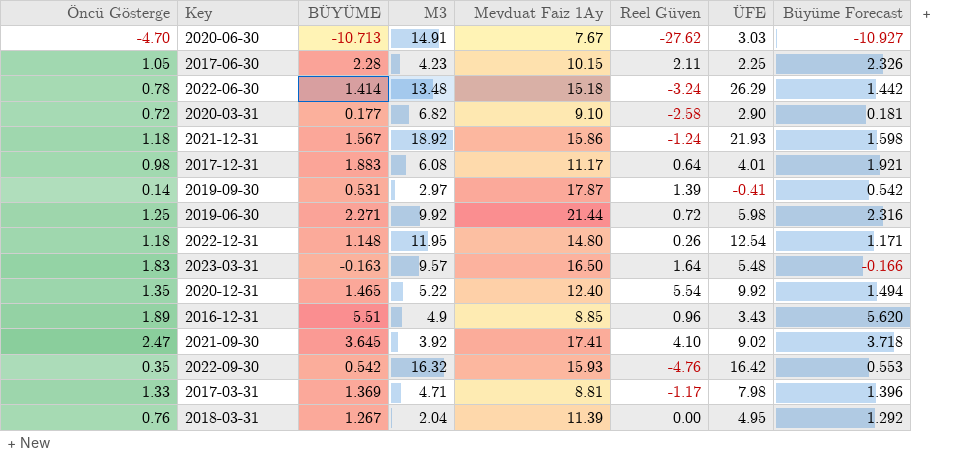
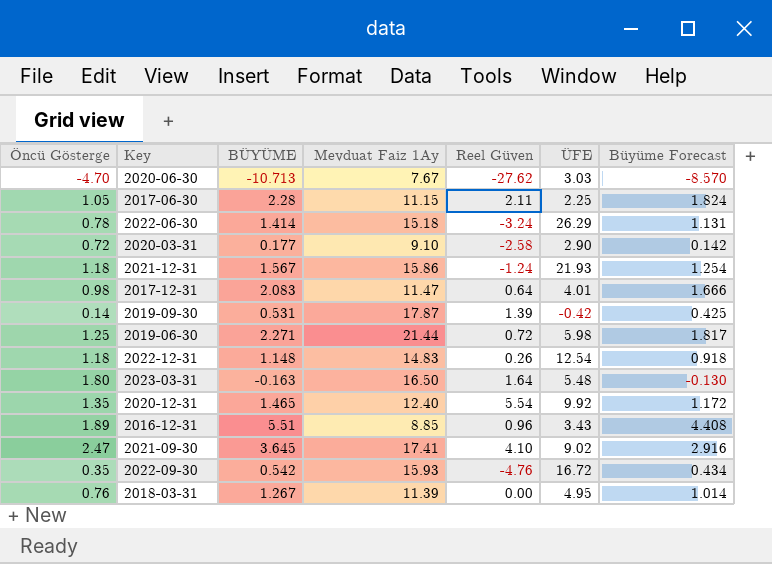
column M3 | position: 4 -> none
column Büyüme Forecast | formula: [BÜYÜME] * 1.02 -> [BÜYÜME] * 0.8
row 2017-03-31: 1.33 | 1.369 | 4.71 | 8.81 | -1.17 | 7.98 | 1.396 -> none
2017-06-30 | Mevduat Faiz 1Ay: 10.15 -> 11.15
2017-12-31 | BÜYÜME: 1.883 -> 2.083
2017-12-31 | Mevduat Faiz 1Ay: 11.17 -> 11.47
2019-09-30 | ÜFE: -0.41 -> -0.42
2022-12-31 | Mevduat Faiz 1Ay: 14.80 -> 14.83
2023-03-31 | Öncü Gösterge: 1.83 -> 1.80
2022-09-30 | ÜFE: 16.42 -> 16.72

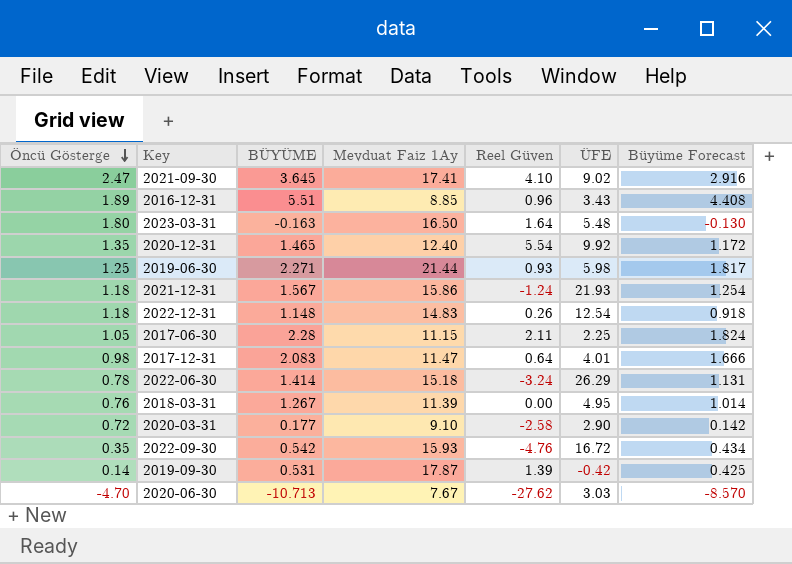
row order: none -> Öncü Gösterge descending
2019-06-30 | Reel Güven: 0.72 -> 0.93

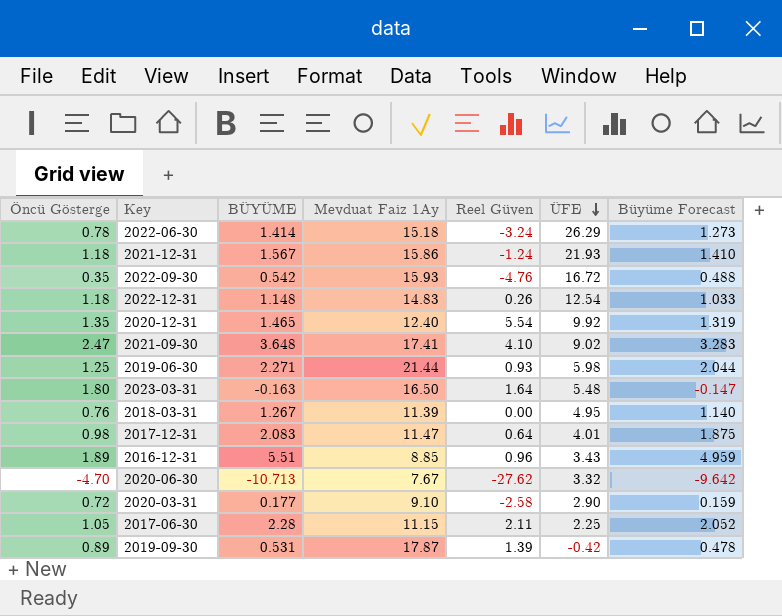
row order: Öncü Gösterge descending -> ÜFE descending
column Büyüme Forecast | formula: [BÜYÜME] * 0.8 -> [BÜYÜME] * 0.9
2021-09-30 | BÜYÜME: 3.645 -> 3.648
2020-06-30 | ÜFE: 3.03 -> 3.32
2019-09-30 | Öncü Gösterge: 0.14 -> 0.89

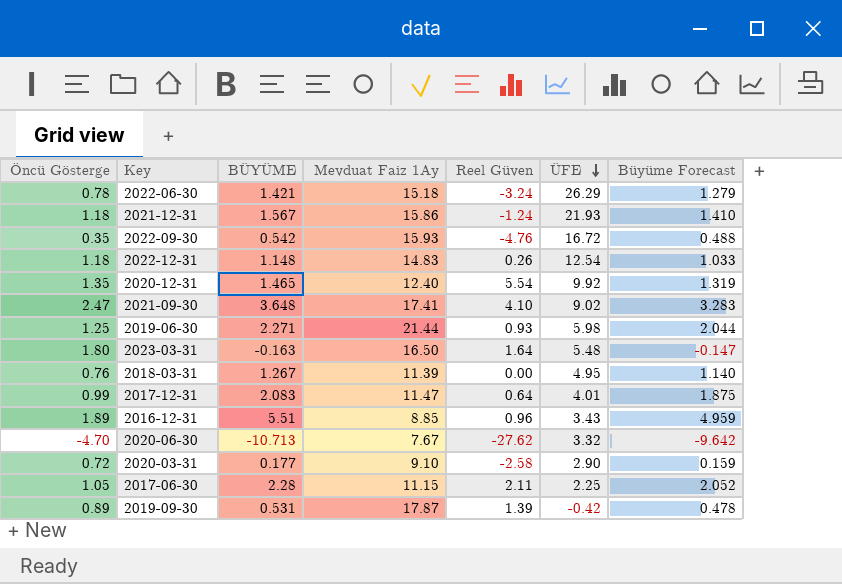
2022-06-30 | BÜYÜME: 1.414 -> 1.421
2022-06-30 | Büyüme Forecast: 1.273 -> 1.279
2017-12-31 | Öncü Gösterge: 0.98 -> 0.99

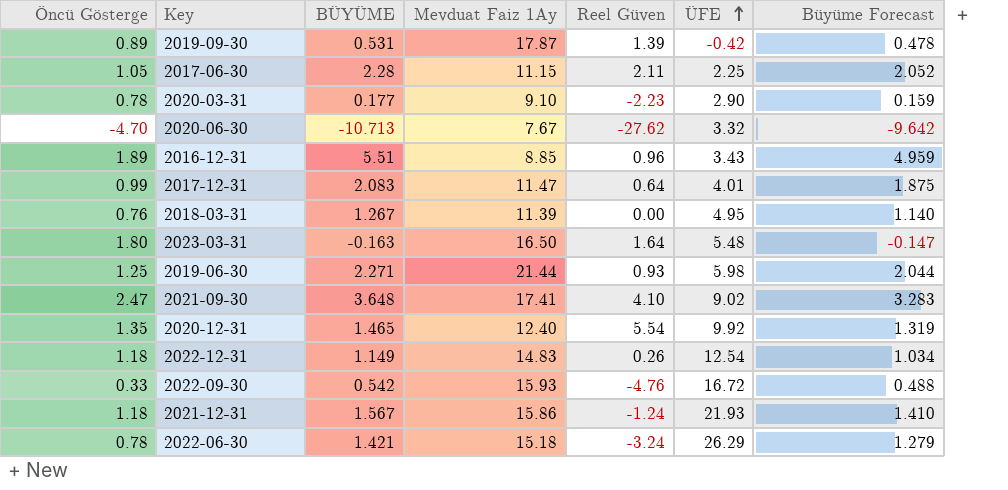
row order: ÜFE descending -> ÜFE ascending
2020-03-31 | Öncü Gösterge: 0.72 -> 0.78
2020-03-31 | Reel Güven: -2.58 -> -2.23
2022-12-31 | BÜYÜME: 1.148 -> 1.149
2022-12-31 | Büyüme Forecast: 1.033 -> 1.034
2022-09-30 | Öncü Gösterge: 0.35 -> 0.33

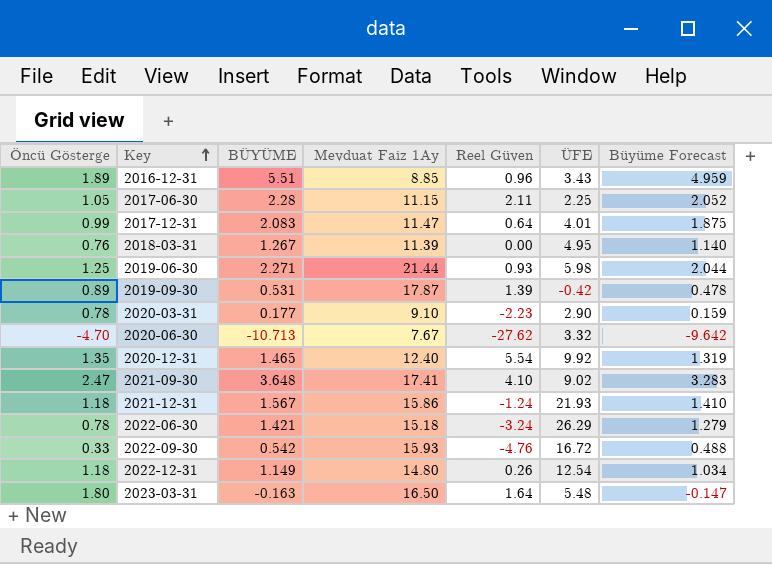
row order: ÜFE ascending -> Key ascending
2022-12-31 | Mevduat Faiz 1Ay: 14.83 -> 14.80

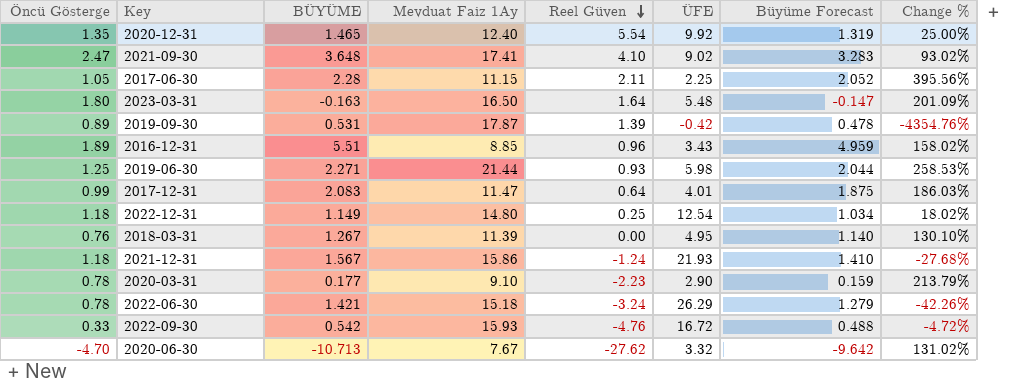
row order: Key ascending -> Reel Güven descending
column Change % | formula: none -> ([Mevduat Faiz 1Ay] - [ÜFE]) / [ÜFE]
2022-12-31 | Reel Güven: 0.26 -> 0.25

